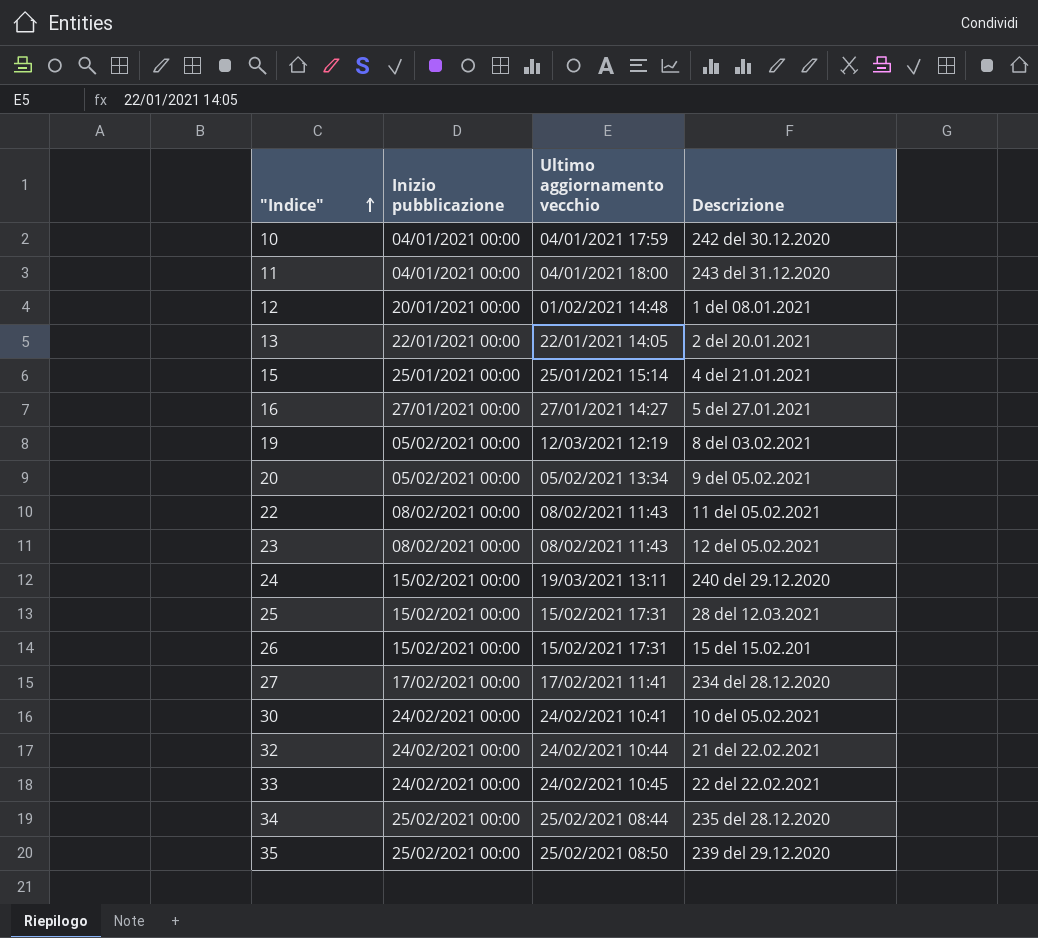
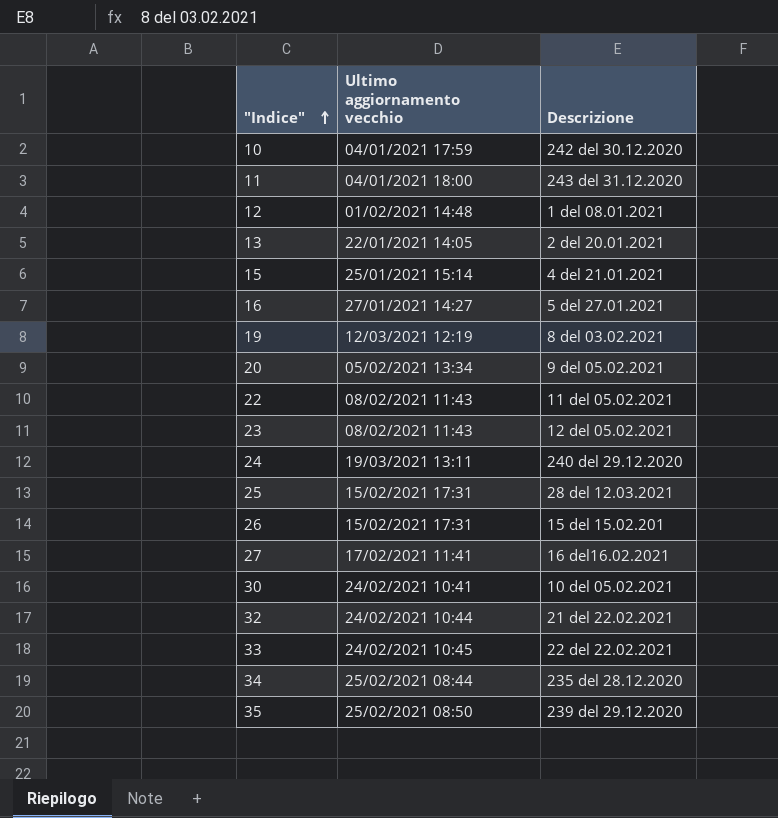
column Inizio pubblicazione | position: 2 -> none
27 | Descrizione: 234 del 28.12.2020 -> 16 del16.02.2021

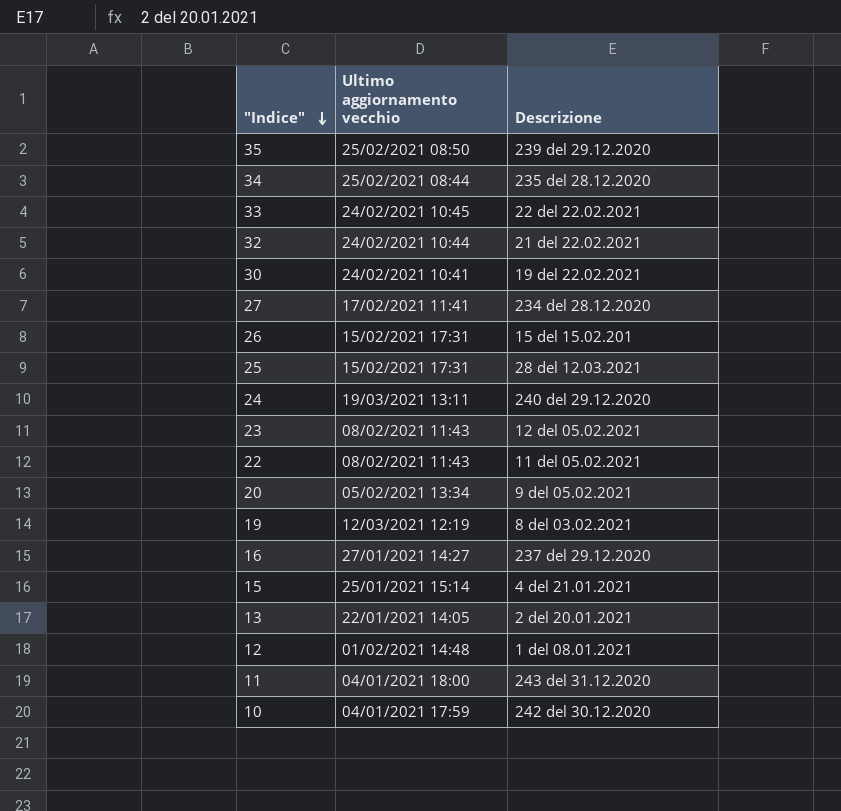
row order: "Indice" ascending -> "Indice" descending
30 | Descrizione: 10 del 05.02.2021 -> 19 del 22.02.2021
27 | Descrizione: 16 del16.02.2021 -> 234 del 28.12.2020
16 | Descrizione: 5 del 27.01.2021 -> 237 del 29.12.2020

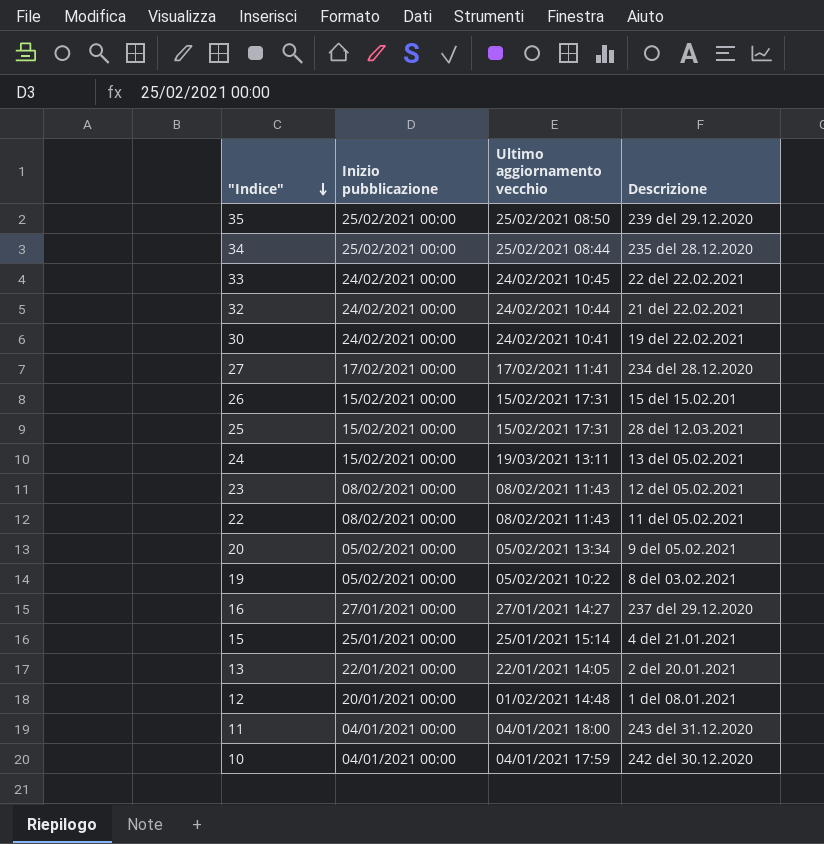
column Inizio pubblicazione | position: none -> 2
24 | Descrizione: 240 del 29.12.2020 -> 13 del 05.02.2021
19 | Ultimo aggiornamento vecchio: 12/03/2021 12:19 -> 05/02/2021 10:22

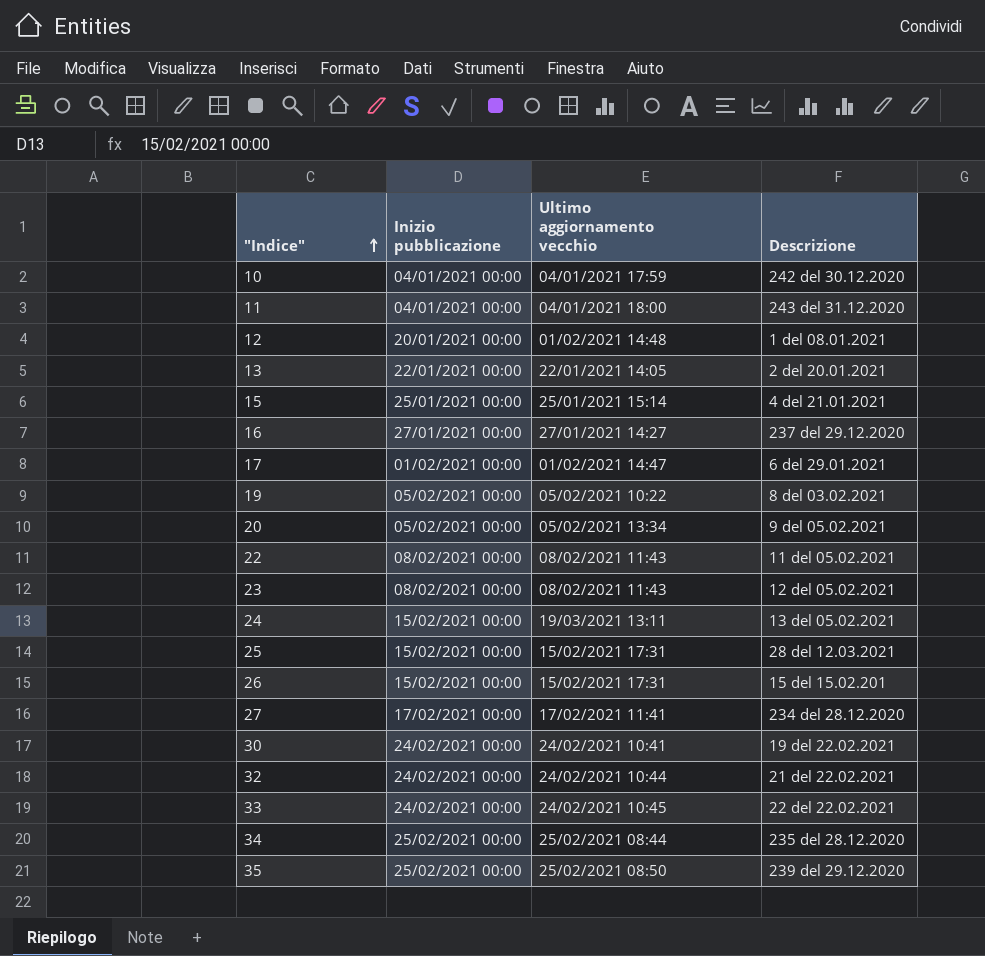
row order: "Indice" descending -> "Indice" ascending
row 17: none -> 01/02/2021 00:00 | 01/02/2021 14:47 | 6 del 29.01.2021

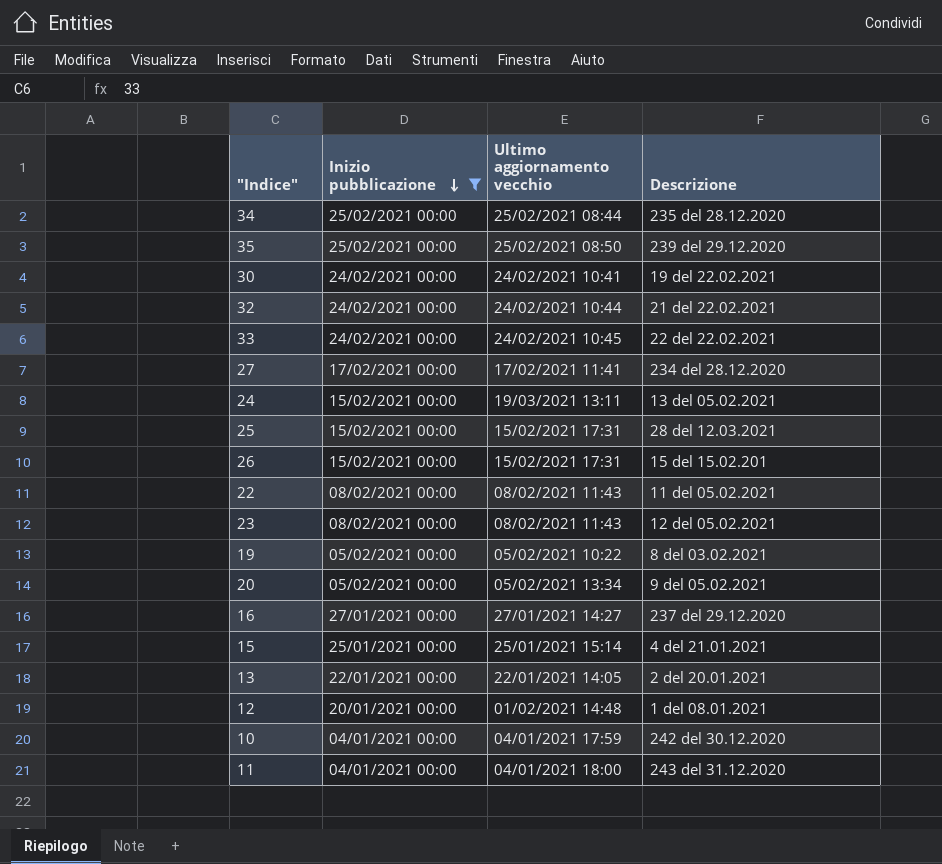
filter: none -> Inizio pubblicazione != 01/02/2021 00:00
row order: "Indice" ascending -> Inizio pubblicazione descending

